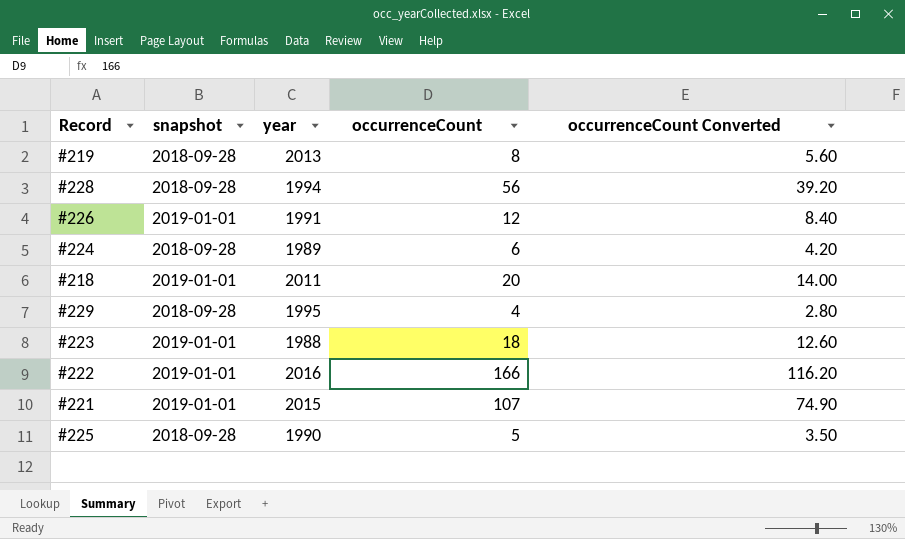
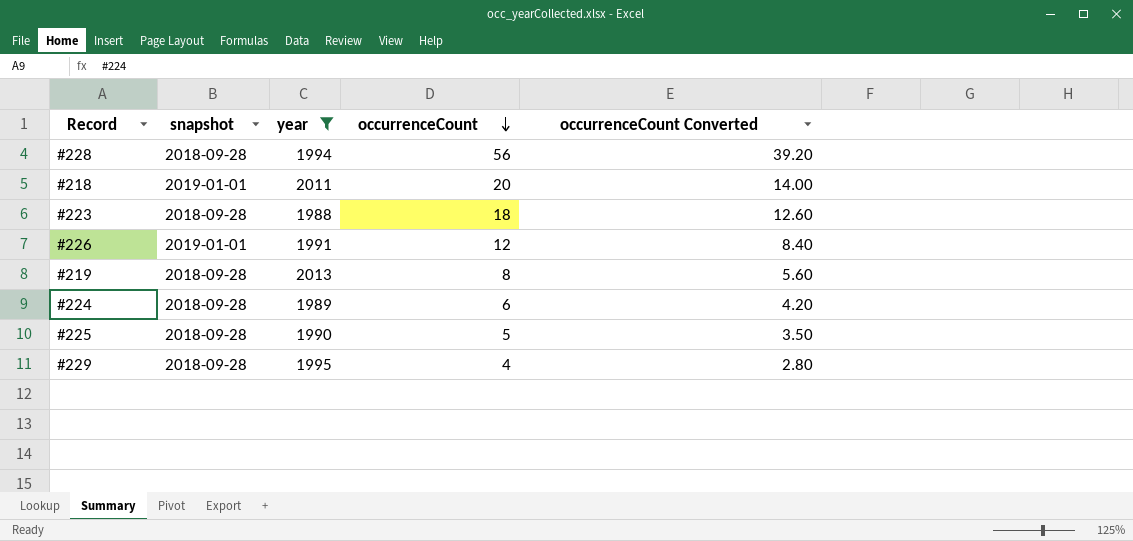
filter: none -> year <= 2013
row order: none -> occurrenceCount descending
#223 | snapshot: 2019-01-01 -> 2018-09-28

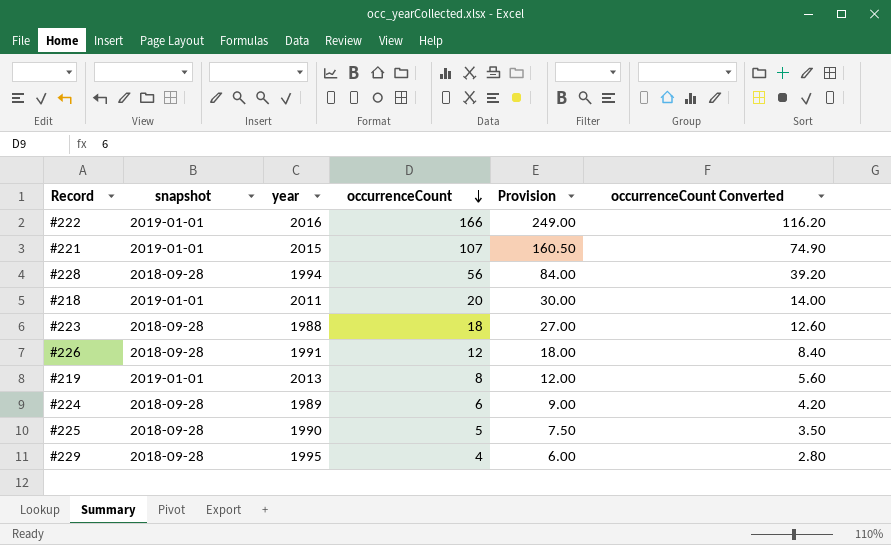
filter: year <= 2013 -> none
column Provision | formula: none -> [occurrenceCount] * 1.5
#226 | snapshot: 2019-01-01 -> 2018-09-28
#219 | snapshot: 2018-09-28 -> 2019-01-01

